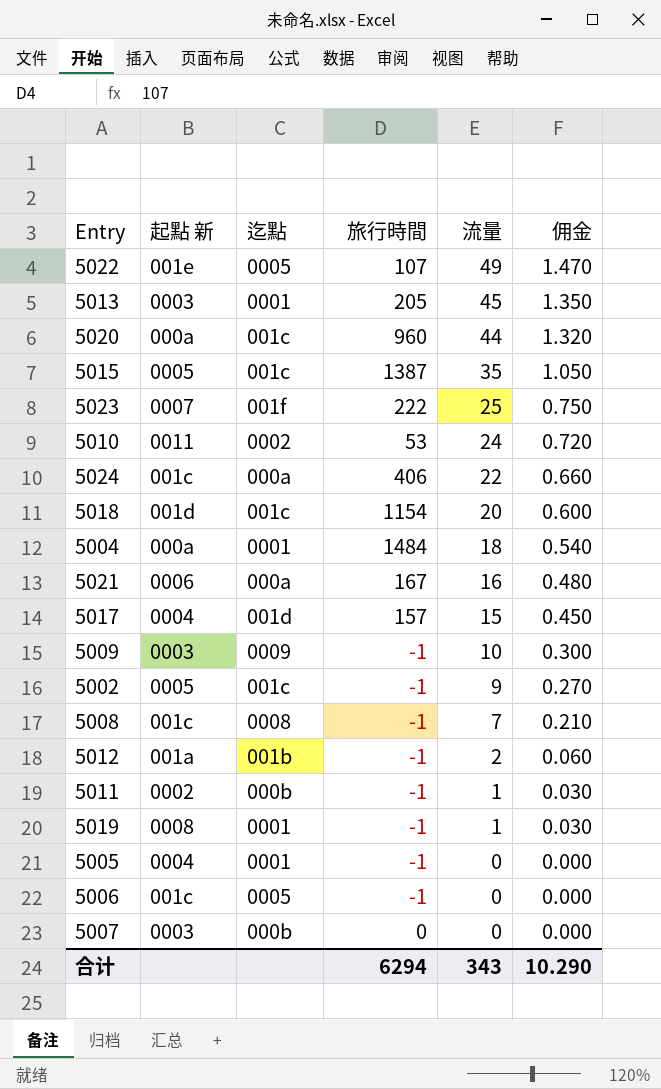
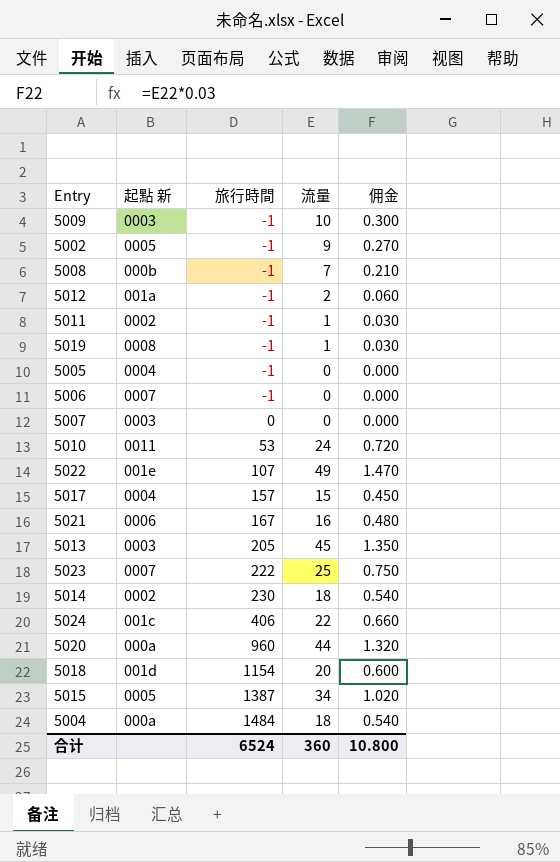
row order: 流量 descending -> 旅行時間 ascending
column 迄點 | position: 3 -> none
5008 | 起點 新: 001c -> 000b
5006 | 起點 新: 001c -> 0007
row 5014: none -> 0002 | 230 | 18 | 0.540
5015 | 流量: 35 -> 34
5015 | 佣金: 1.050 -> 1.020
合计 | 旅行時間: 6294 -> 6524
合计 | 流量: 343 -> 360
合计 | 佣金: 10.290 -> 10.800

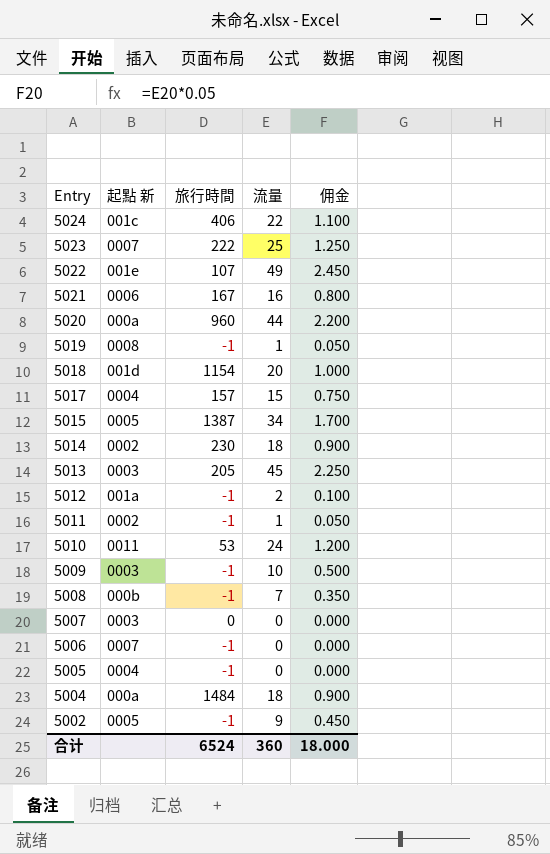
row order: 旅行時間 ascending -> Entry descending
column 佣金 | formula: [流量] * 0.03 -> [流量] * 0.05
合计 | 佣金: 10.800 -> 18.000

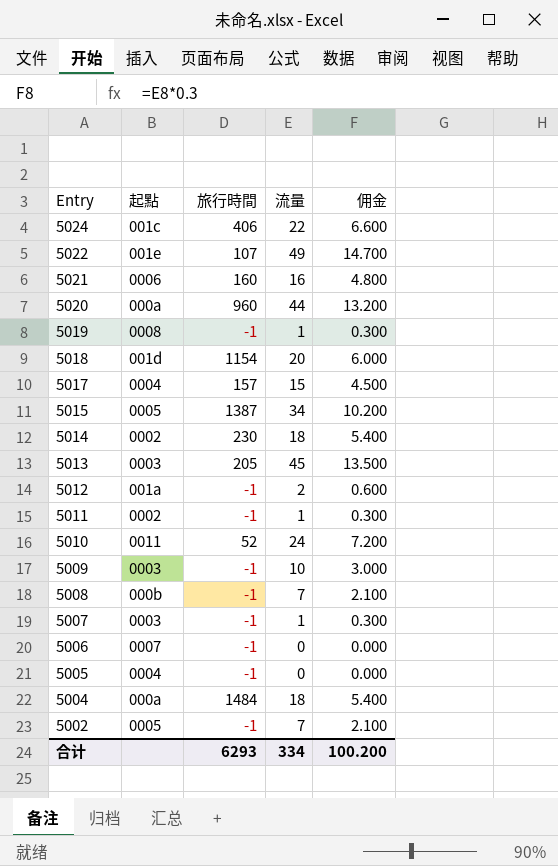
column name: 起點 新 -> 起點
column 佣金 | formula: [流量] * 0.05 -> [流量] * 0.3
row 5023: 0007 | 222 | 25 | 1.250 -> none
5021 | 旅行時間: 167 -> 160
5010 | 旅行時間: 53 -> 52
5007 | 旅行時間: 0 -> -1
5007 | 流量: 0 -> 1
5002 | 流量: 9 -> 7
合计 | 旅行時間: 6524 -> 6293
合计 | 流量: 360 -> 334
合计 | 佣金: 18.000 -> 100.200

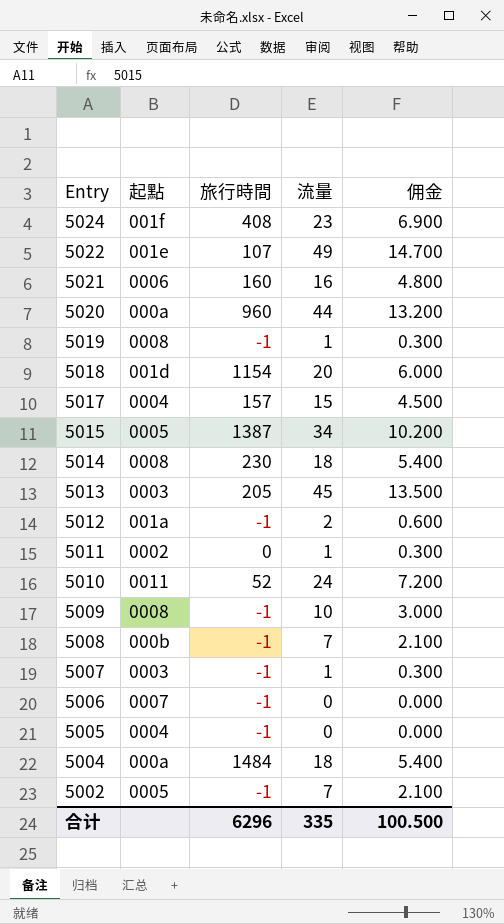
5024 | 起點: 001c -> 001f
5024 | 旅行時間: 406 -> 408
5024 | 流量: 22 -> 23
5024 | 佣金: 6.600 -> 6.900
5014 | 起點: 0002 -> 0008
5011 | 旅行時間: -1 -> 0
5009 | 起點: 0003 -> 0008
合计 | 旅行時間: 6293 -> 6296
合计 | 流量: 334 -> 335
合计 | 佣金: 100.200 -> 100.500

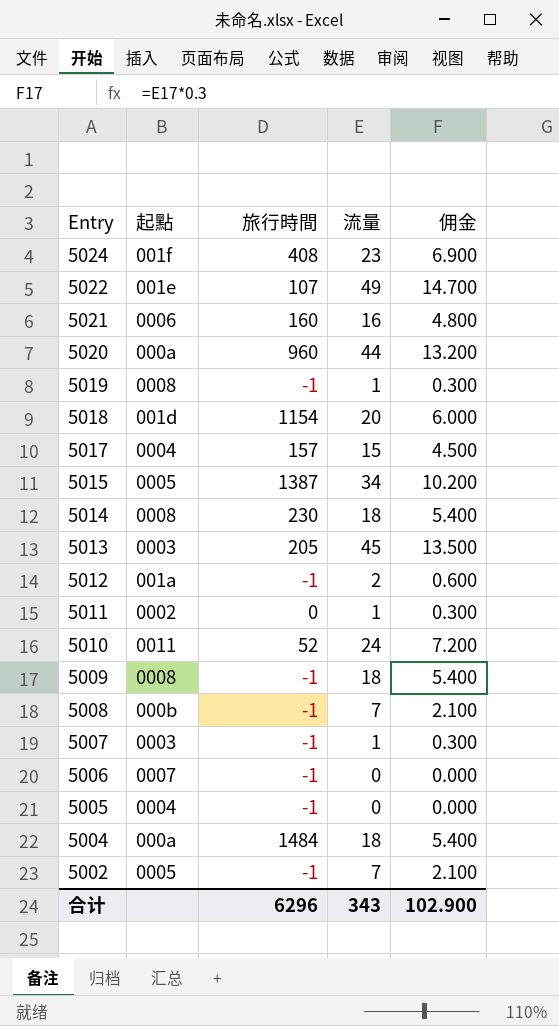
5009 | 流量: 10 -> 18
5009 | 佣金: 3.000 -> 5.400
合计 | 流量: 335 -> 343
合计 | 佣金: 100.500 -> 102.900

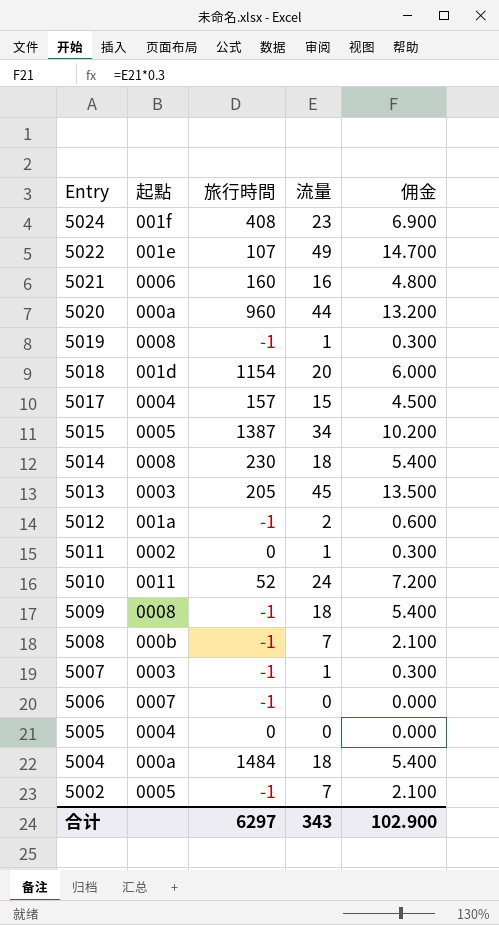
5005 | 旅行時間: -1 -> 0
合计 | 旅行時間: 6296 -> 6297

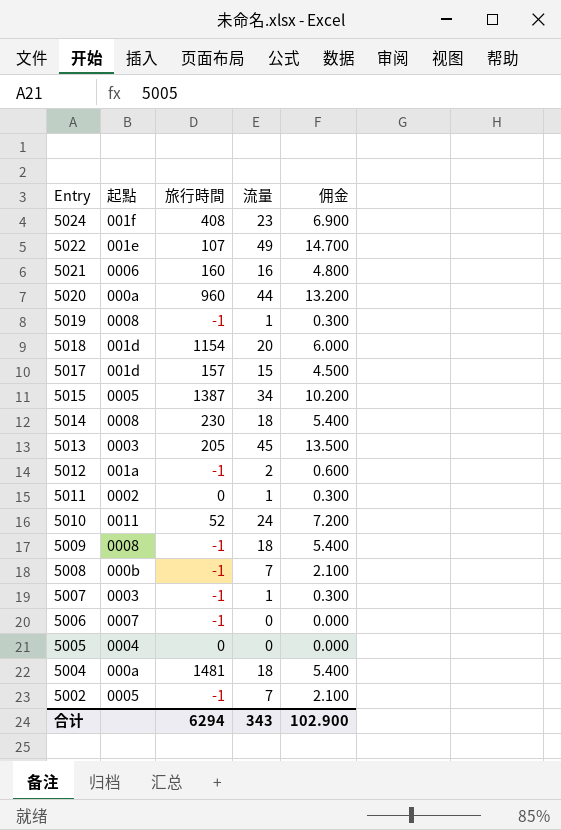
5017 | 起點: 0004 -> 001d
5004 | 旅行時間: 1484 -> 1481
合计 | 旅行時間: 6297 -> 6294

